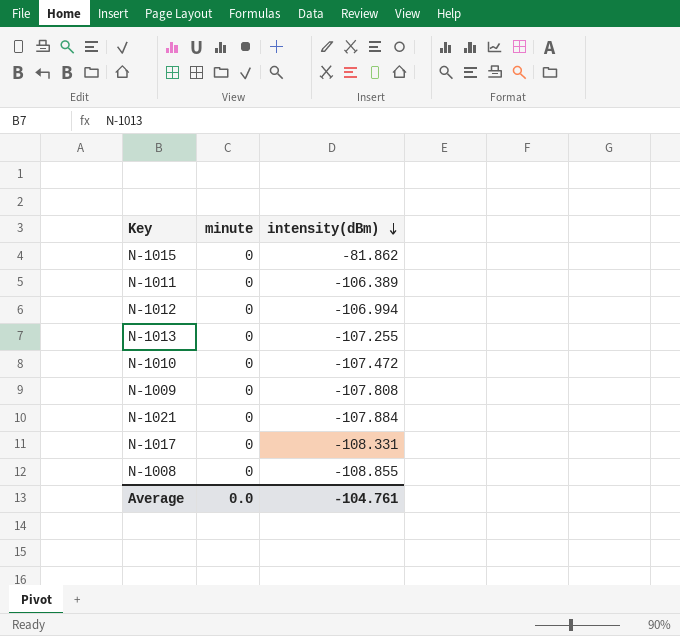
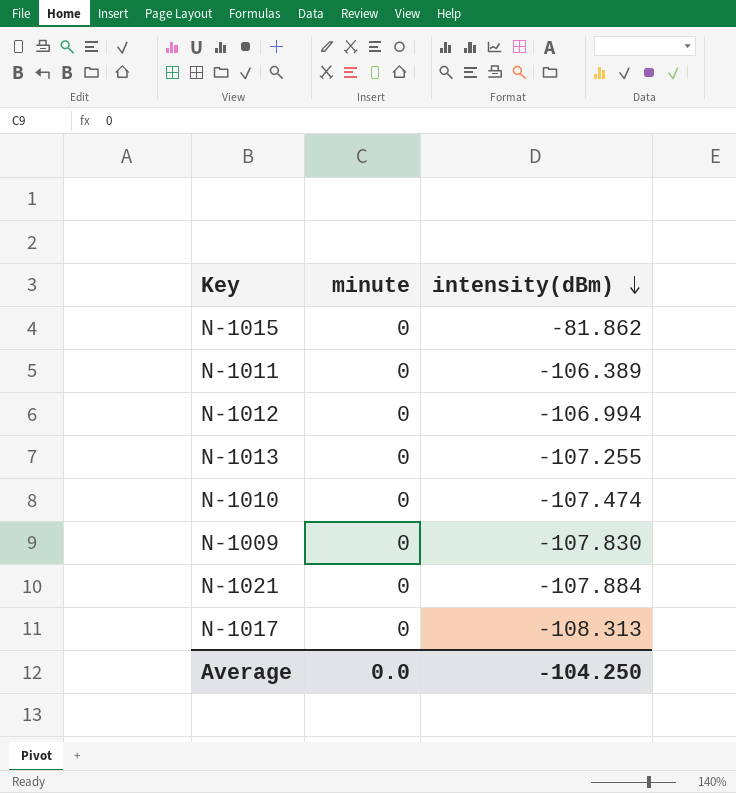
row N-1008: 0 | -108.855 -> none
N-1010 | intensity(dBm): -107.472 -> -107.474
N-1009 | intensity(dBm): -107.808 -> -107.830
N-1017 | intensity(dBm): -108.331 -> -108.313
Average | intensity(dBm): -104.761 -> -104.250

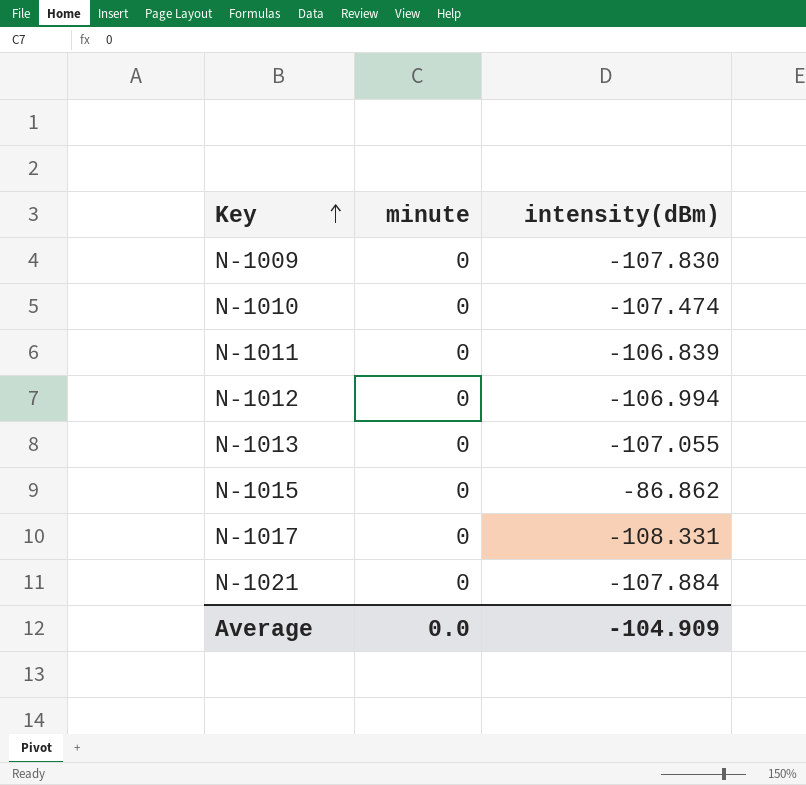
row order: intensity(dBm) descending -> Key ascending
N-1011 | intensity(dBm): -106.389 -> -106.839
N-1013 | intensity(dBm): -107.255 -> -107.055
N-1015 | intensity(dBm): -81.862 -> -86.862
N-1017 | intensity(dBm): -108.313 -> -108.331
Average | intensity(dBm): -104.250 -> -104.909

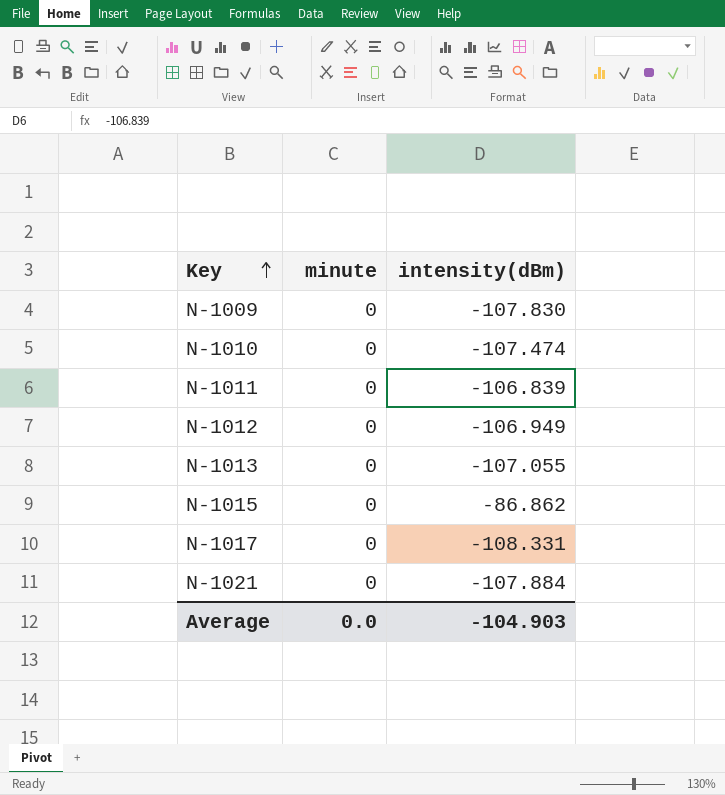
N-1012 | intensity(dBm): -106.994 -> -106.949
Average | intensity(dBm): -104.909 -> -104.903

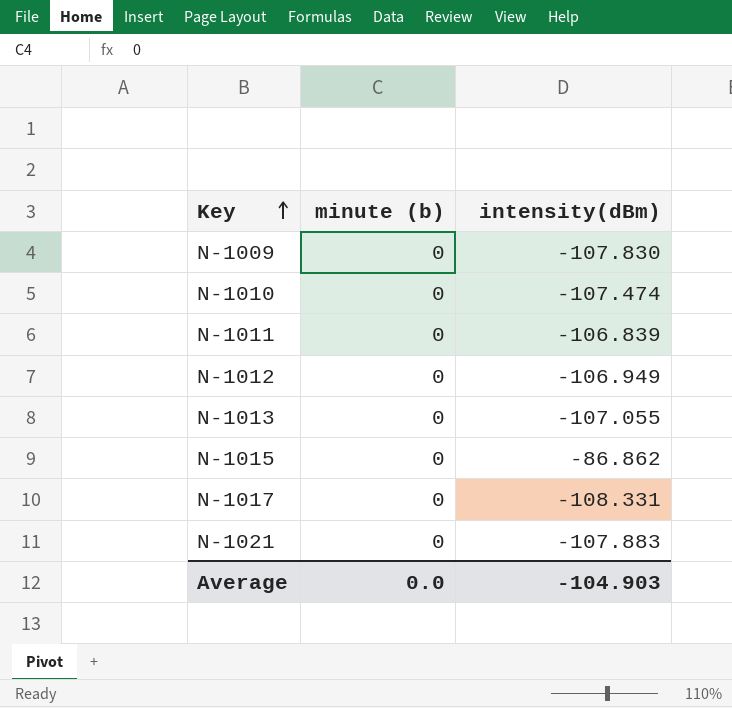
column name: minute -> minute (b)
N-1021 | intensity(dBm): -107.884 -> -107.883

